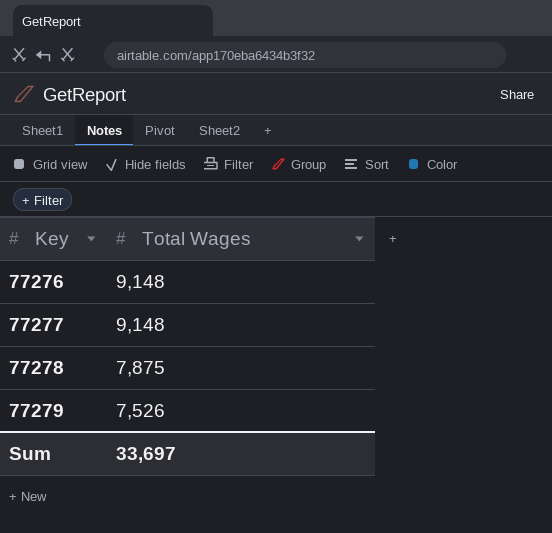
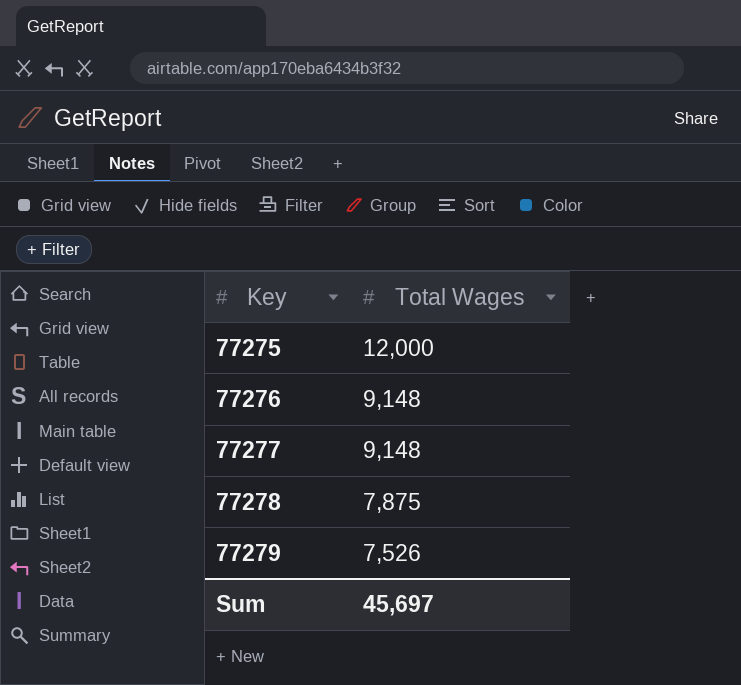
row 77275: none -> 12,000
Sum | Total Wages: 33,697 -> 45,697

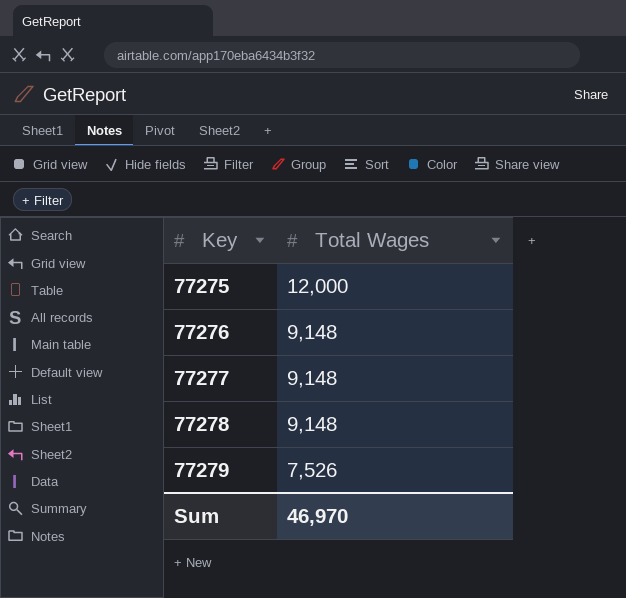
77278 | Total Wages: 7,875 -> 9,148
Sum | Total Wages: 45,697 -> 46,970

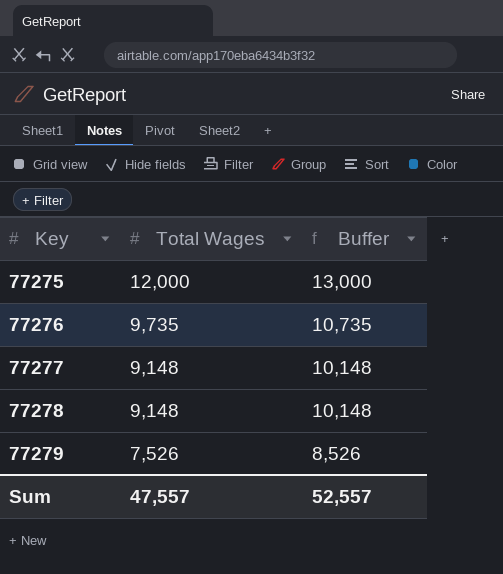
column Buffer | formula: none -> [Total Wages] + 1000
77276 | Total Wages: 9,148 -> 9,735
Sum | Total Wages: 46,970 -> 47,557

